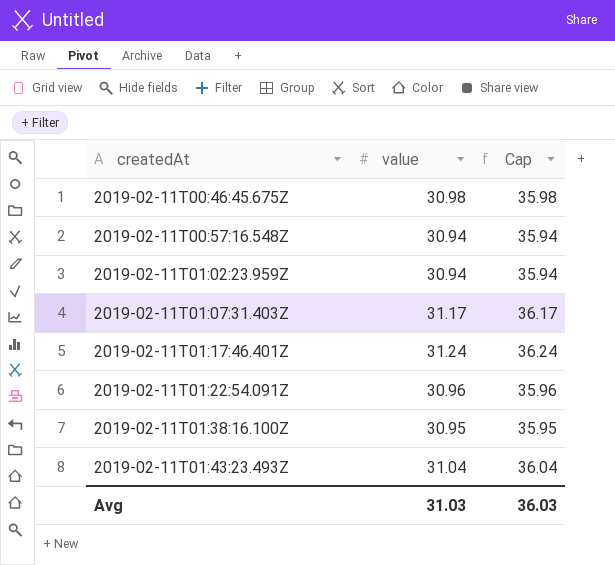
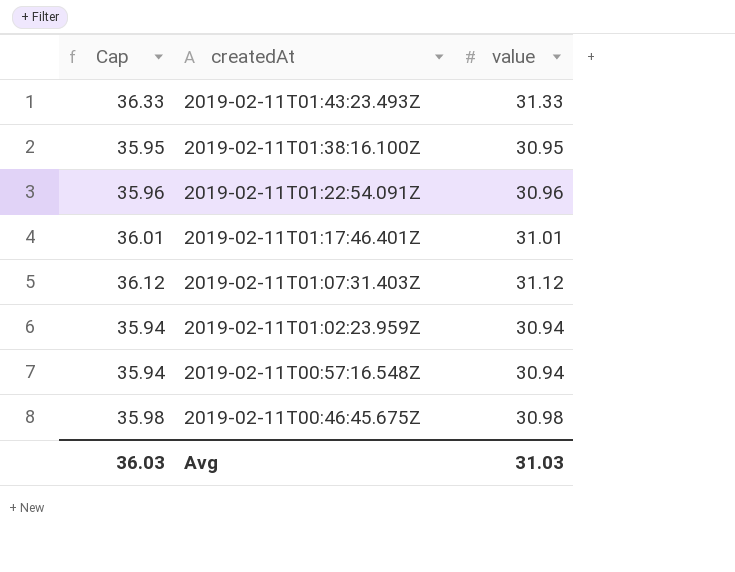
row order: createdAt ascending -> createdAt descending
column Cap | position: 3 -> 1
2019-02-11T01:43:23.493Z | Cap: 36.04 -> 36.33
2019-02-11T01:43:23.493Z | value: 31.04 -> 31.33
2019-02-11T01:17:46.401Z | Cap: 36.24 -> 36.01
2019-02-11T01:17:46.401Z | value: 31.24 -> 31.01
2019-02-11T01:07:31.403Z | Cap: 36.17 -> 36.12
2019-02-11T01:07:31.403Z | value: 31.17 -> 31.12

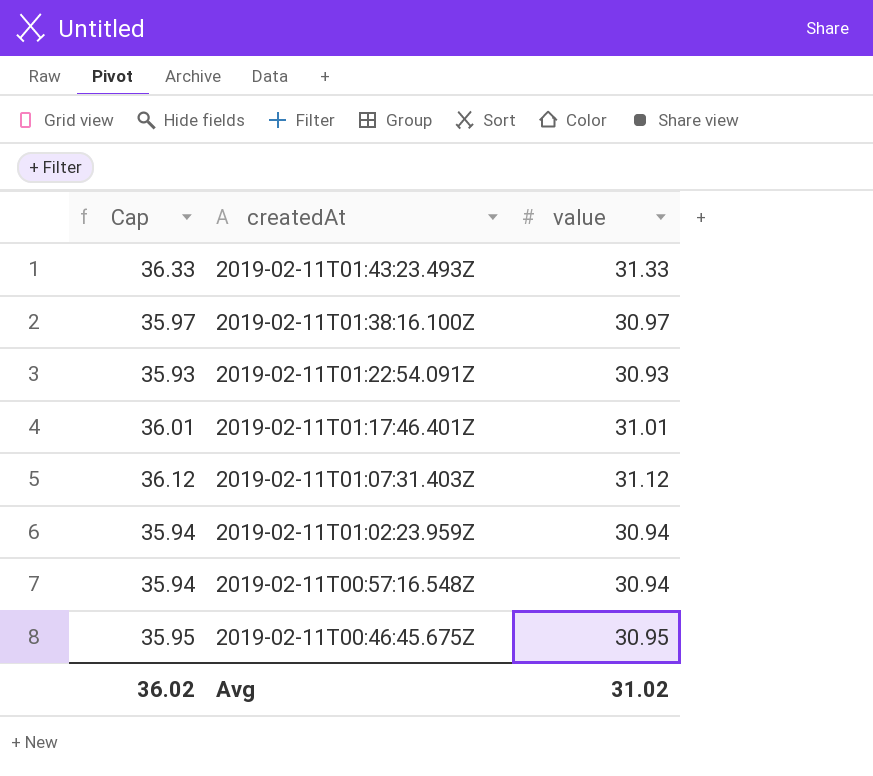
2019-02-11T01:38:16.100Z | Cap: 35.95 -> 35.97
2019-02-11T01:38:16.100Z | value: 30.95 -> 30.97
2019-02-11T01:22:54.091Z | Cap: 35.96 -> 35.93
2019-02-11T01:22:54.091Z | value: 30.96 -> 30.93
2019-02-11T00:46:45.675Z | Cap: 35.98 -> 35.95
2019-02-11T00:46:45.675Z | value: 30.98 -> 30.95
Avg | Cap: 36.03 -> 36.02
Avg | value: 31.03 -> 31.02

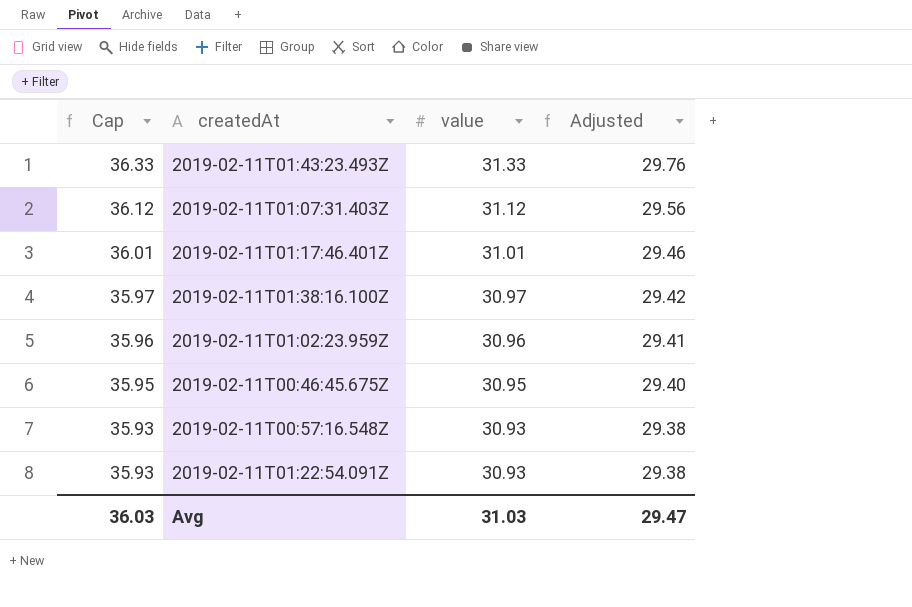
row order: createdAt descending -> Cap descending
column Adjusted | formula: none -> [value] * 0.95
2019-02-11T01:02:23.959Z | Cap: 35.94 -> 35.96
2019-02-11T01:02:23.959Z | value: 30.94 -> 30.96
2019-02-11T00:57:16.548Z | Cap: 35.94 -> 35.93
2019-02-11T00:57:16.548Z | value: 30.94 -> 30.93
Avg | Cap: 36.02 -> 36.03
Avg | value: 31.02 -> 31.03

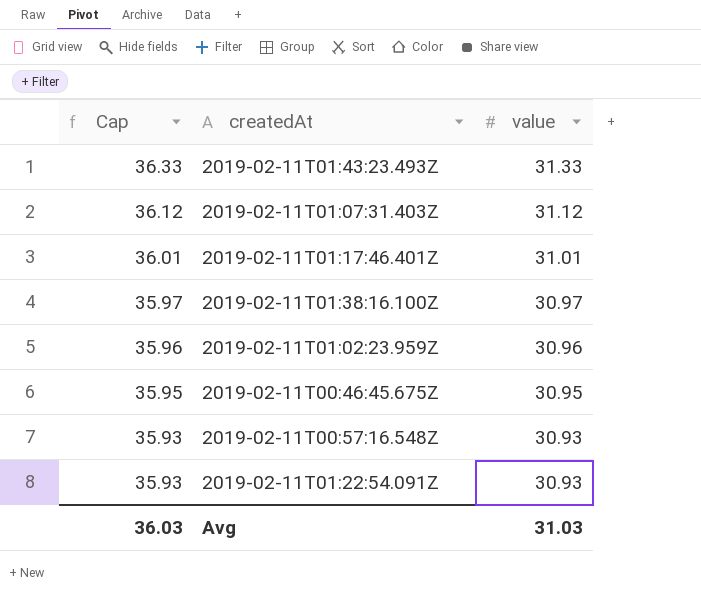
column Adjusted | formula: [value] * 0.95 -> none

